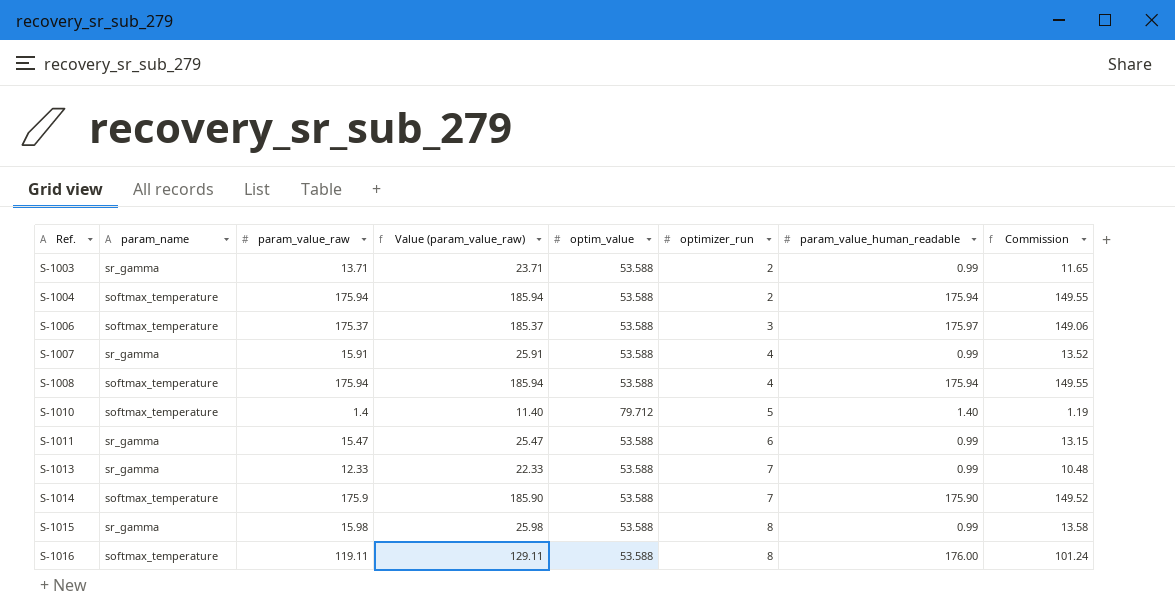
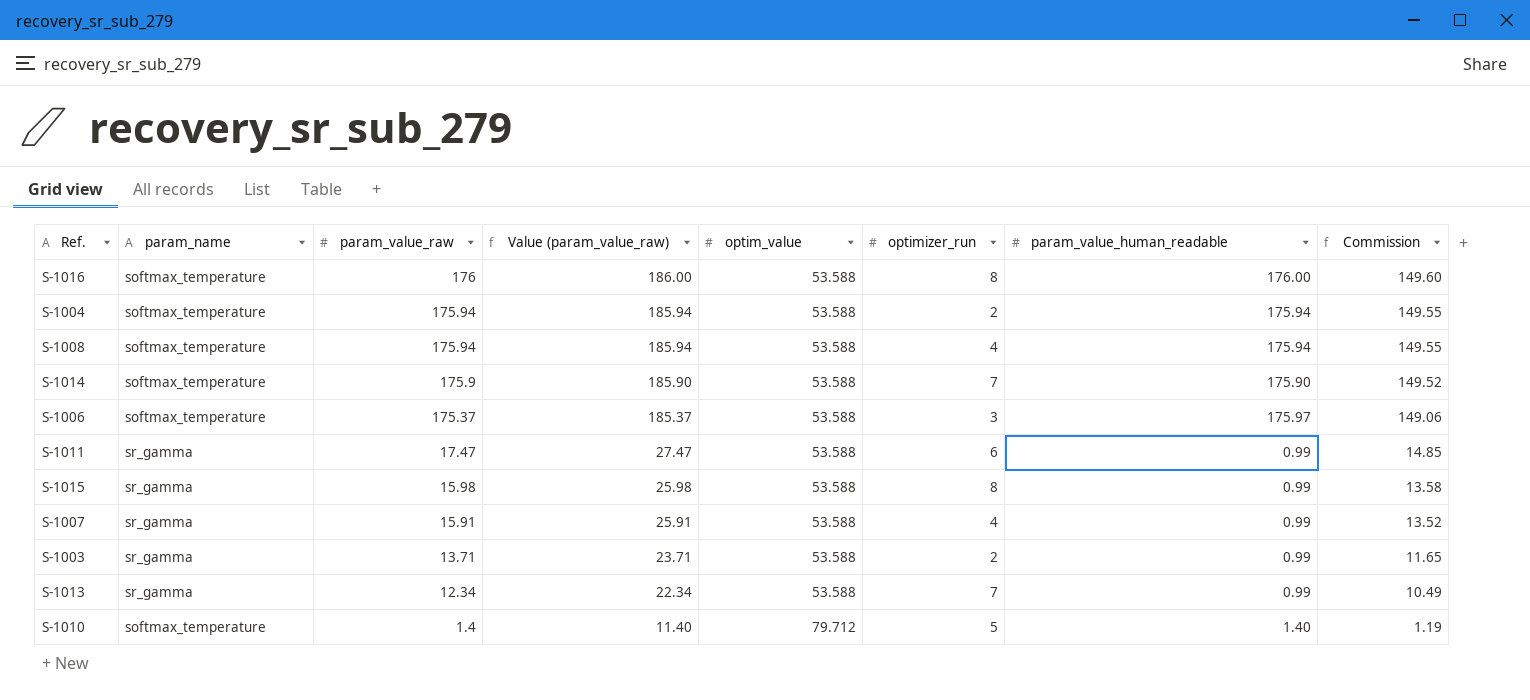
row order: Ref. ascending -> param_value_raw descending
S-1016 | param_value_raw: 119.11 -> 176
S-1016 | Value (param_value_raw): 129.11 -> 186.00
S-1016 | Commission: 101.24 -> 149.60
S-1011 | param_value_raw: 15.47 -> 17.47
S-1011 | Value (param_value_raw): 25.47 -> 27.47
S-1011 | Commission: 13.15 -> 14.85
S-1013 | param_value_raw: 12.33 -> 12.34
S-1013 | Value (param_value_raw): 22.33 -> 22.34
S-1013 | Commission: 10.48 -> 10.49

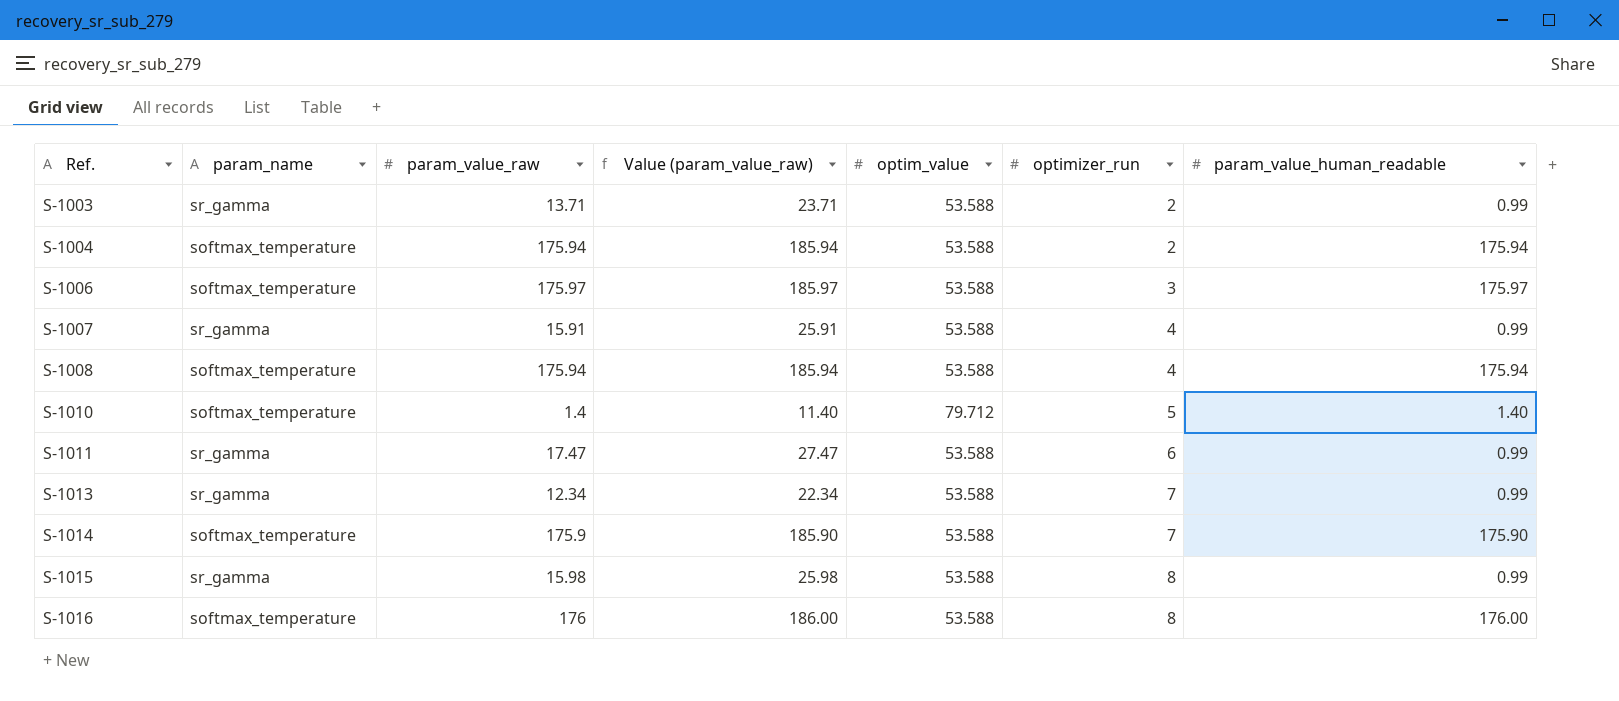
row order: param_value_raw descending -> Ref. ascending
column Commission | formula: [param_value_raw] * 0.85 -> none
S-1006 | param_value_raw: 175.37 -> 175.97
S-1006 | Value (param_value_raw): 185.37 -> 185.97

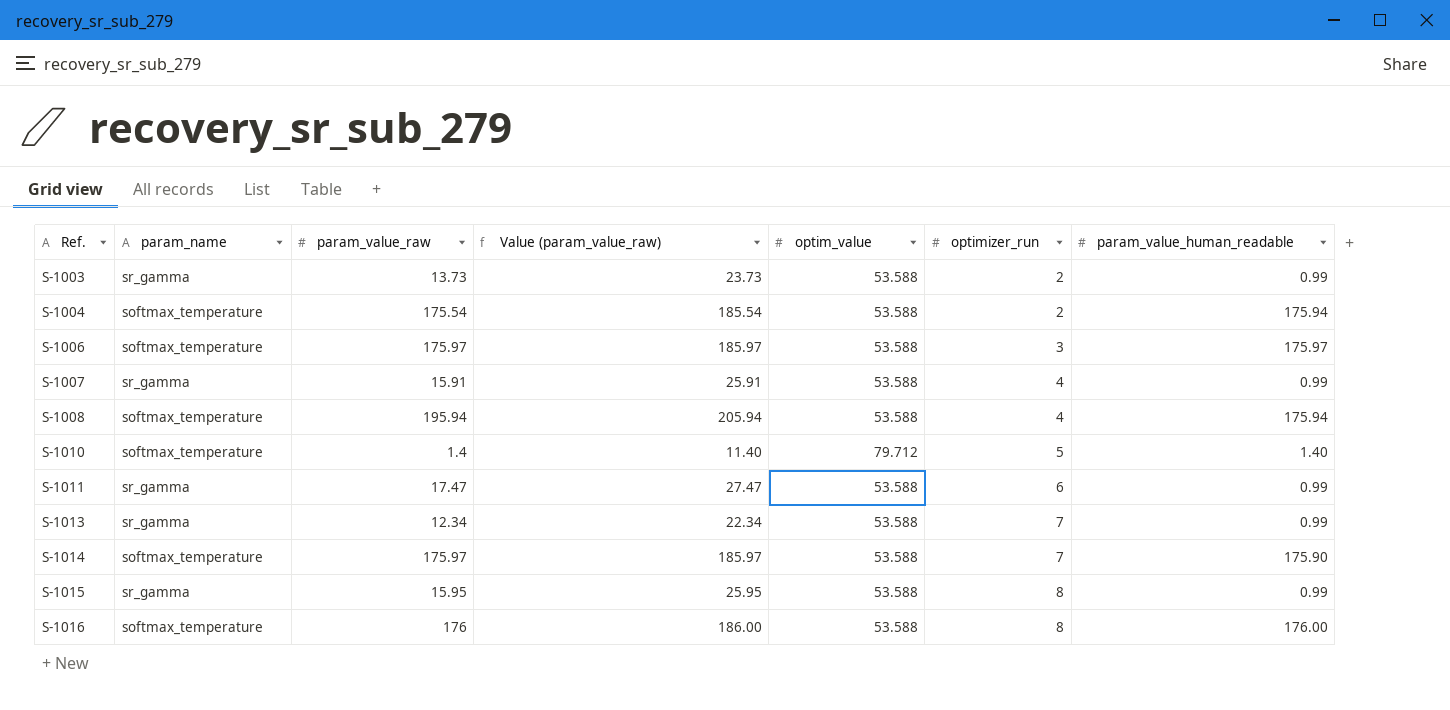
S-1003 | param_value_raw: 13.71 -> 13.73
S-1003 | Value (param_value_raw): 23.71 -> 23.73
S-1004 | param_value_raw: 175.94 -> 175.54
S-1004 | Value (param_value_raw): 185.94 -> 185.54
S-1008 | param_value_raw: 175.94 -> 195.94
S-1008 | Value (param_value_raw): 185.94 -> 205.94
S-1014 | param_value_raw: 175.9 -> 175.97
S-1014 | Value (param_value_raw): 185.90 -> 185.97
S-1015 | param_value_raw: 15.98 -> 15.95
S-1015 | Value (param_value_raw): 25.98 -> 25.95

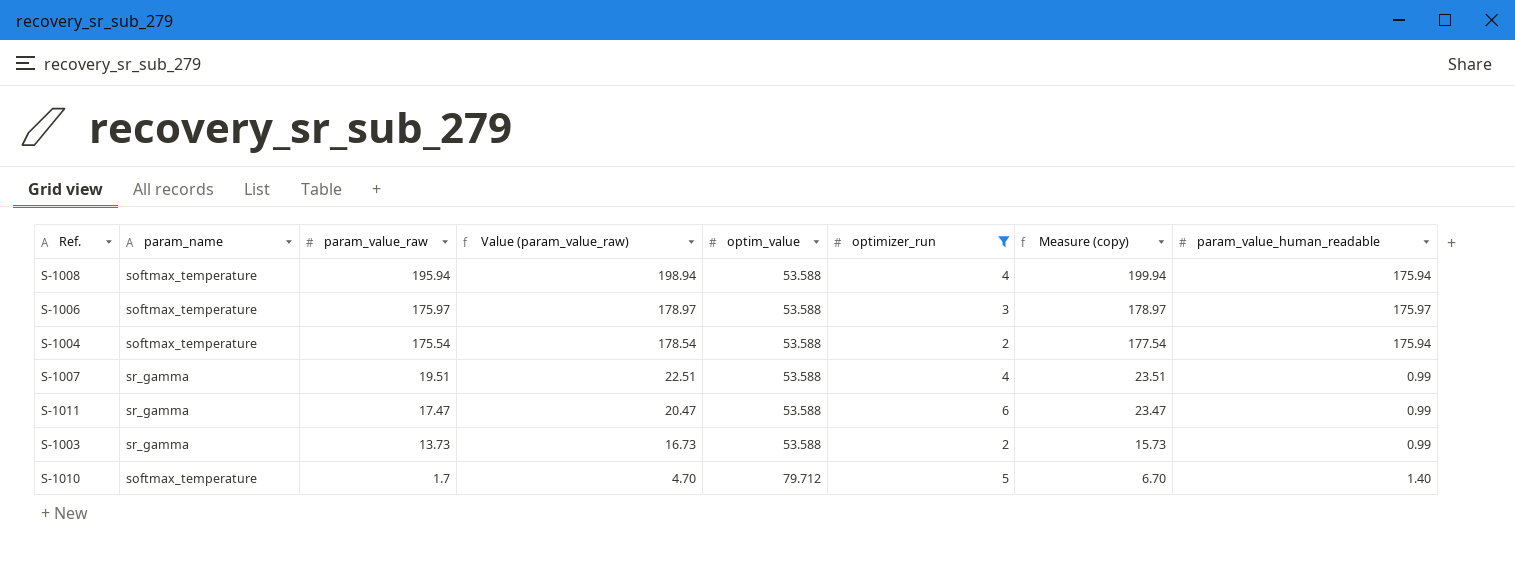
filter: none -> optimizer_run <= 6
row order: Ref. ascending -> param_value_raw descending
column Value (param_value_raw) | formula: [param_value_raw] + 10 -> [param_value_raw] + 3
column Measure (copy) | formula: none -> [param_value_raw] + [optimizer_run]
S-1007 | param_value_raw: 15.91 -> 19.51
S-1010 | param_value_raw: 1.4 -> 1.7

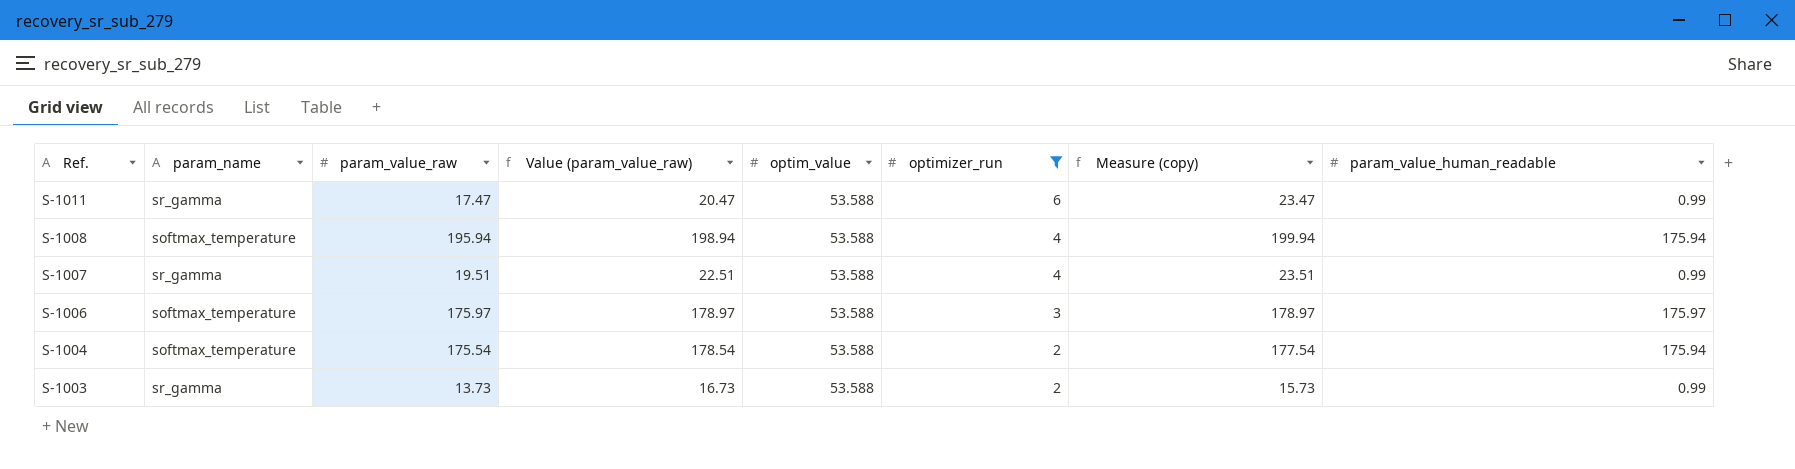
row order: param_value_raw descending -> Ref. descending
row S-1010: softmax_temperature | 1.7 | 4.70 | 79.712 | 5 | 6.70 | 1.40 -> none

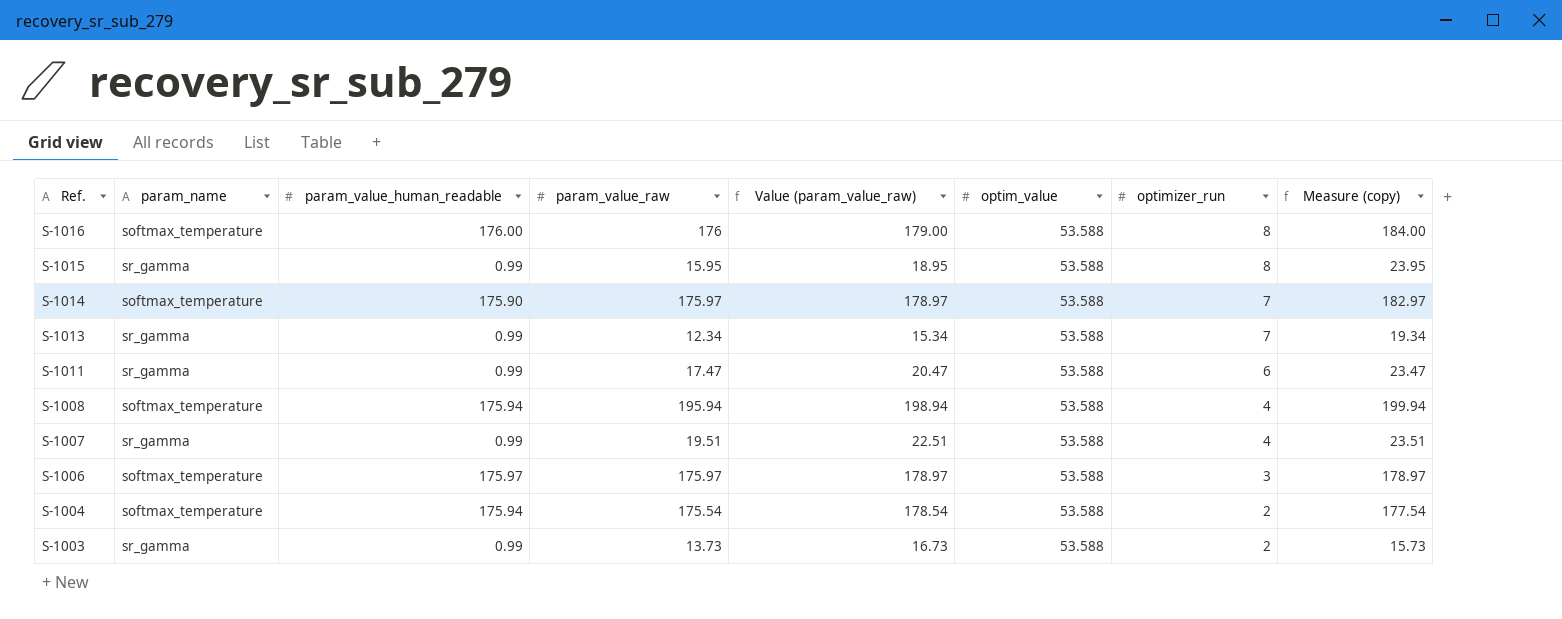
filter: optimizer_run <= 6 -> none
column param_value_human_readable | position: 8 -> 3

